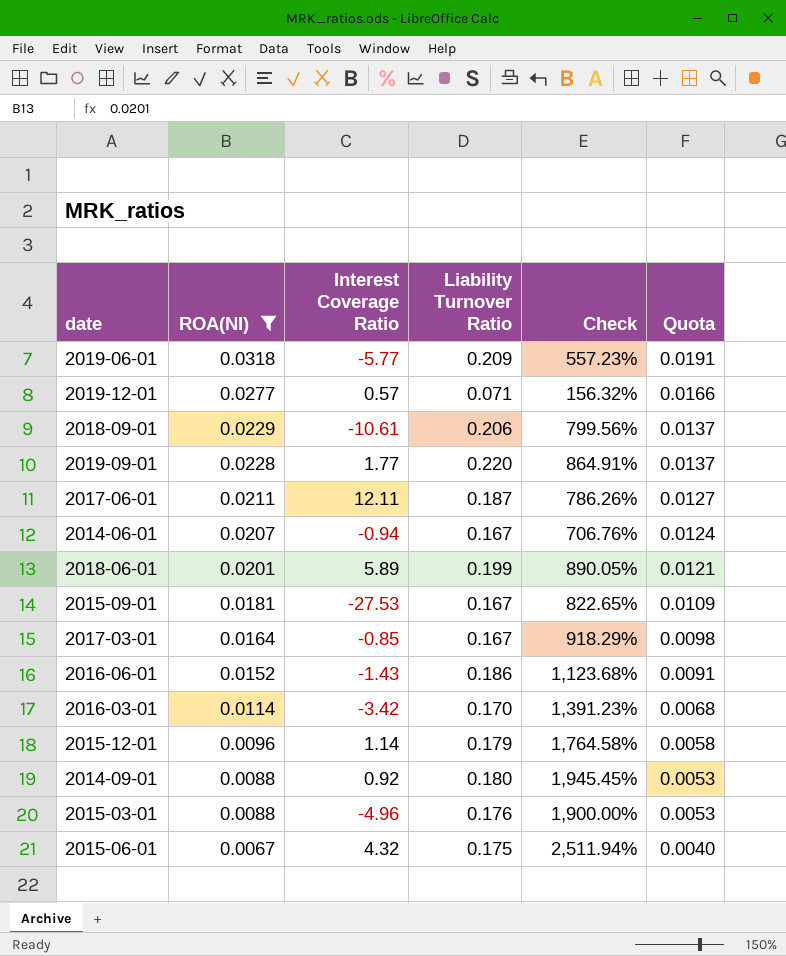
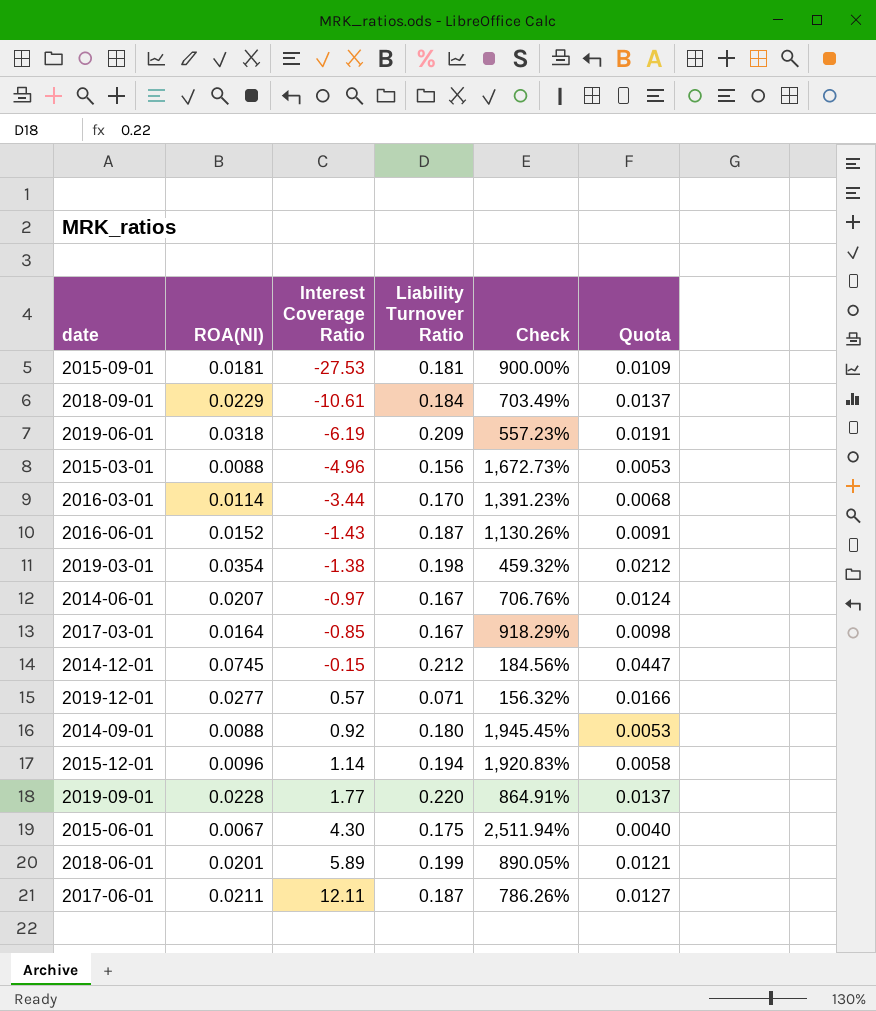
filter: ROA(NI) <= 0.0318 -> none
row order: ROA(NI) descending -> Interest Coverage Ratio ascending
2015-09-01 | Liability Turnover Ratio: 0.167 -> 0.181
2015-09-01 | Check: 822.65% -> 900.00%
2018-09-01 | Liability Turnover Ratio: 0.206 -> 0.184
2018-09-01 | Check: 799.56% -> 703.49%
2019-06-01 | Interest Coverage Ratio: -5.77 -> -6.19
2015-03-01 | Liability Turnover Ratio: 0.176 -> 0.156
2015-03-01 | Check: 1,900.00% -> 1,672.73%
2016-03-01 | Interest Coverage Ratio: -3.42 -> -3.44
2016-06-01 | Liability Turnover Ratio: 0.186 -> 0.187
2016-06-01 | Check: 1,123.68% -> 1,130.26%
2014-06-01 | Interest Coverage Ratio: -0.94 -> -0.97
2015-12-01 | Liability Turnover Ratio: 0.179 -> 0.194
2015-12-01 | Check: 1,764.58% -> 1,920.83%
2015-06-01 | Interest Coverage Ratio: 4.32 -> 4.30

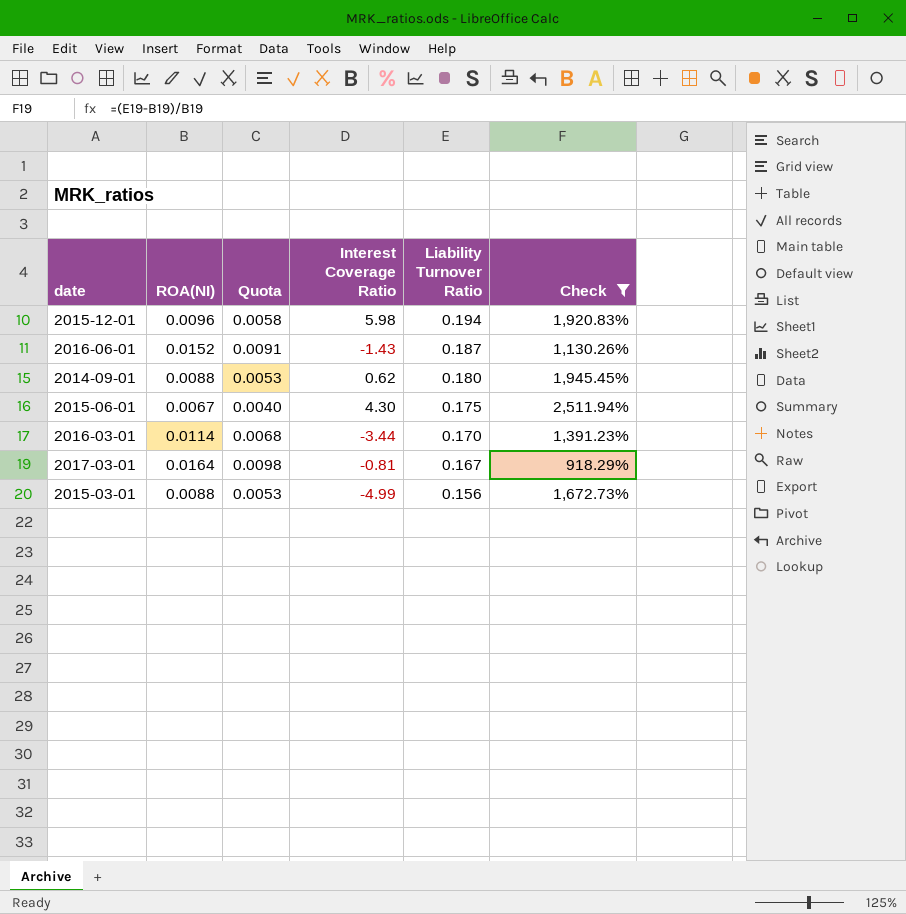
filter: none -> Check >= 918.29%
row order: Interest Coverage Ratio ascending -> Liability Turnover Ratio descending
column Quota | position: 6 -> 3
2015-12-01 | Interest Coverage Ratio: 1.14 -> 5.98
2014-09-01 | Interest Coverage Ratio: 0.92 -> 0.62
2017-03-01 | Interest Coverage Ratio: -0.85 -> -0.81
2015-03-01 | Interest Coverage Ratio: -4.96 -> -4.99

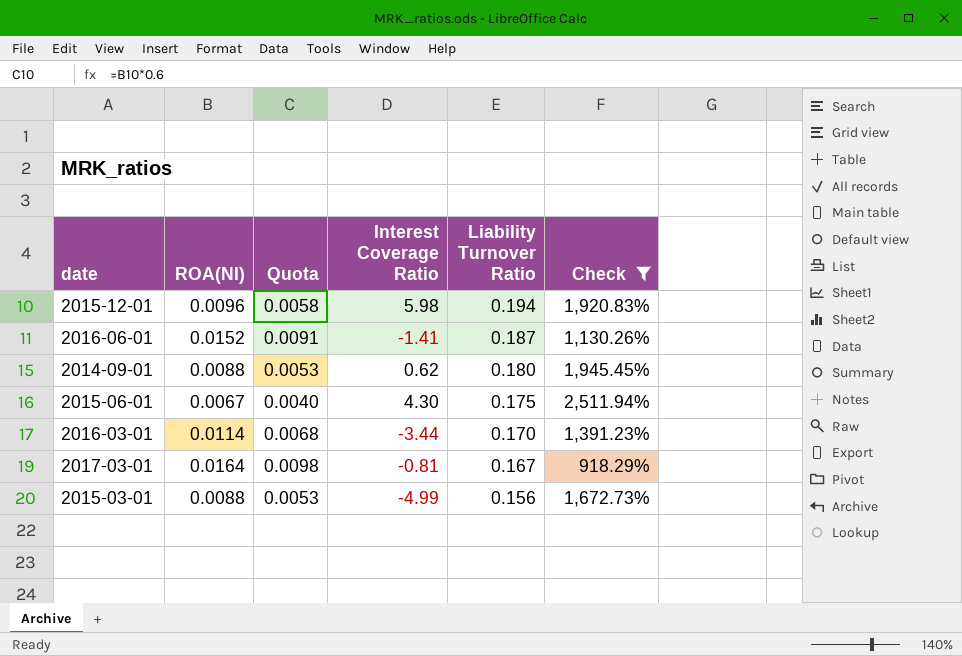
2016-06-01 | Interest Coverage Ratio: -1.43 -> -1.41

